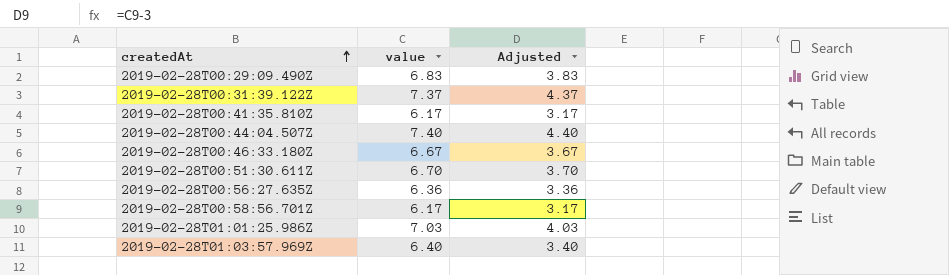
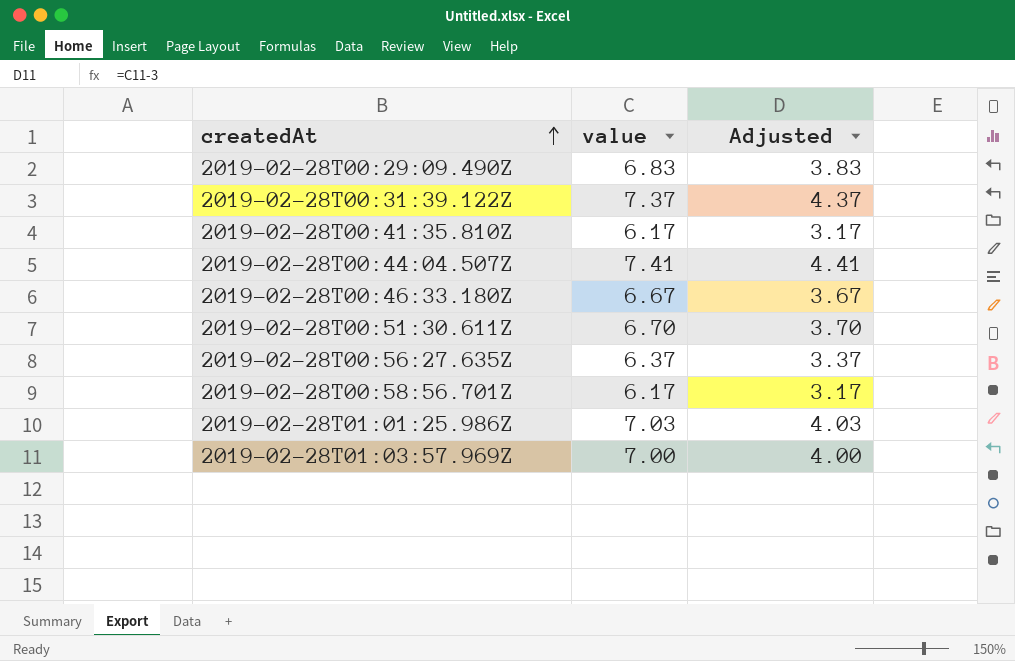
2019-02-28T00:44:04.507Z | value: 7.40 -> 7.41
2019-02-28T00:44:04.507Z | Adjusted: 4.40 -> 4.41
2019-02-28T00:56:27.635Z | value: 6.36 -> 6.37
2019-02-28T00:56:27.635Z | Adjusted: 3.36 -> 3.37
2019-02-28T01:03:57.969Z | value: 6.40 -> 7.00
2019-02-28T01:03:57.969Z | Adjusted: 3.40 -> 4.00

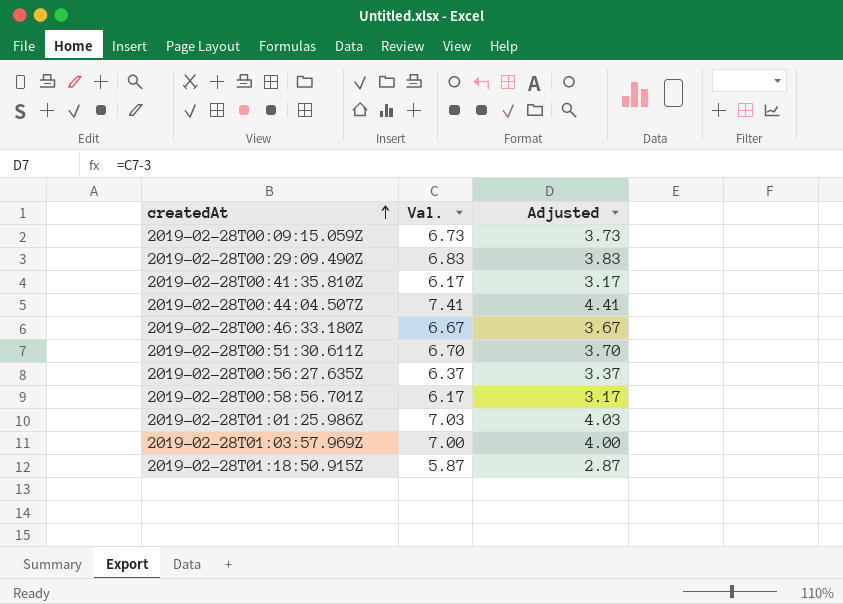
column name: value -> Val.
row 2019-02-28T00:31:39.122Z: 7.37 | 4.37 -> none
row 2019-02-28T00:09:15.059Z: none -> 6.73 | 3.73
row 2019-02-28T01:18:50.915Z: none -> 5.87 | 2.87

